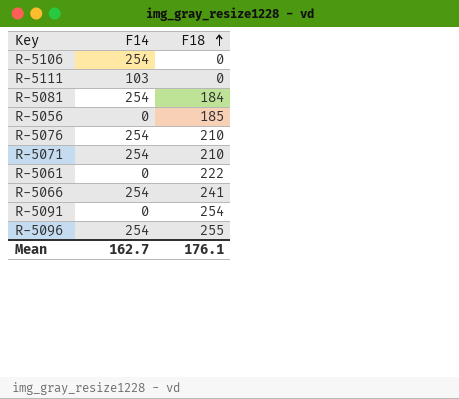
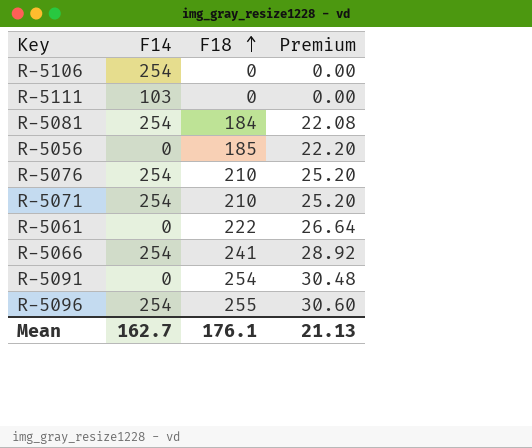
column Premium | formula: none -> [F18] * 0.12

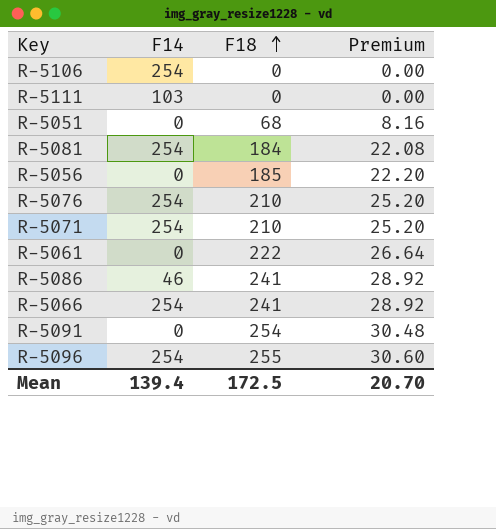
row R-5051: none -> 0 | 68 | 8.16
row R-5086: none -> 46 | 241 | 28.92
Mean | F14: 162.7 -> 139.4
Mean | F18: 176.1 -> 172.5
Mean | Premium: 21.13 -> 20.70

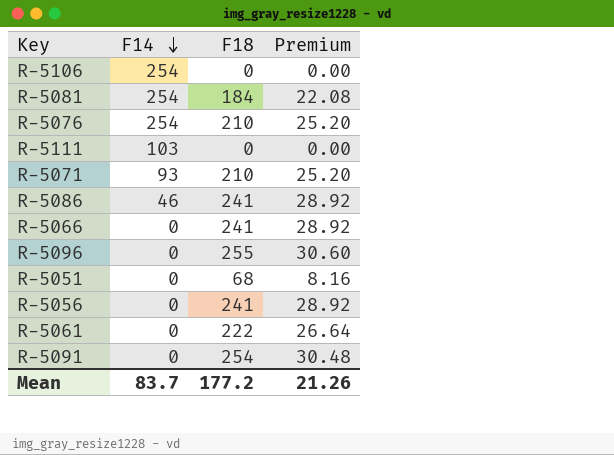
row order: F18 ascending -> F14 descending
R-5071 | F14: 254 -> 93
R-5066 | F14: 254 -> 0
R-5096 | F14: 254 -> 0
R-5056 | F18: 185 -> 241
R-5056 | Premium: 22.20 -> 28.92
Mean | F14: 139.4 -> 83.7
Mean | F18: 172.5 -> 177.2
Mean | Premium: 20.70 -> 21.26

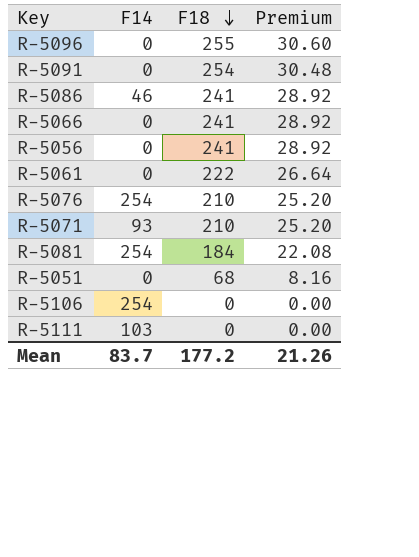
row order: F14 descending -> F18 descending

